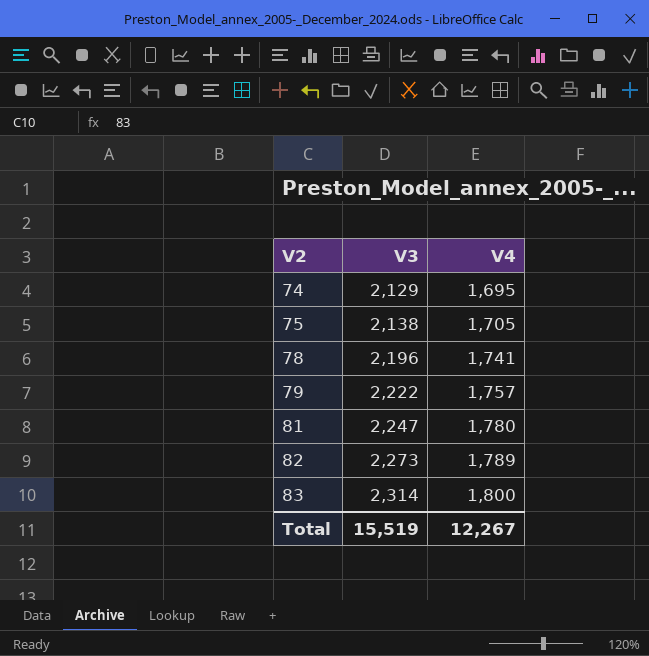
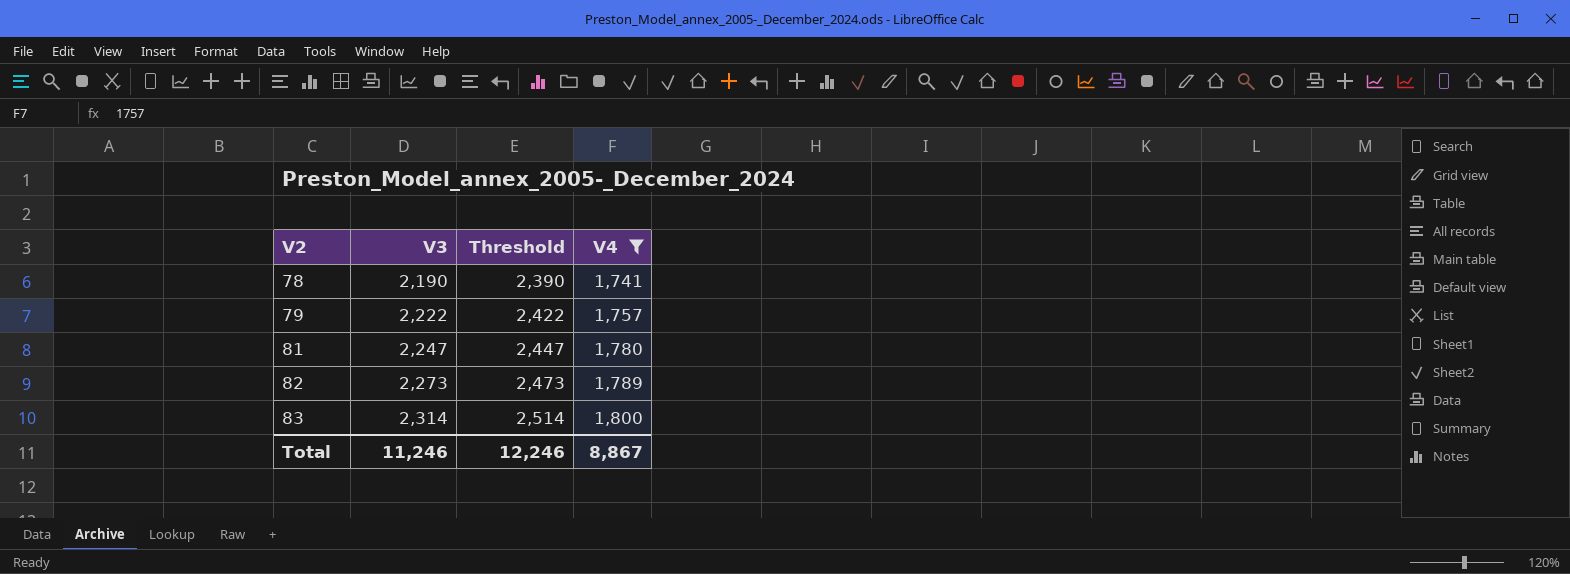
filter: none -> V4 >= 1,741
column Threshold | formula: none -> [V3] + 200
78 | V3: 2,196 -> 2,190
Total | V3: 15,519 -> 11,246
Total | V4: 12,267 -> 8,867

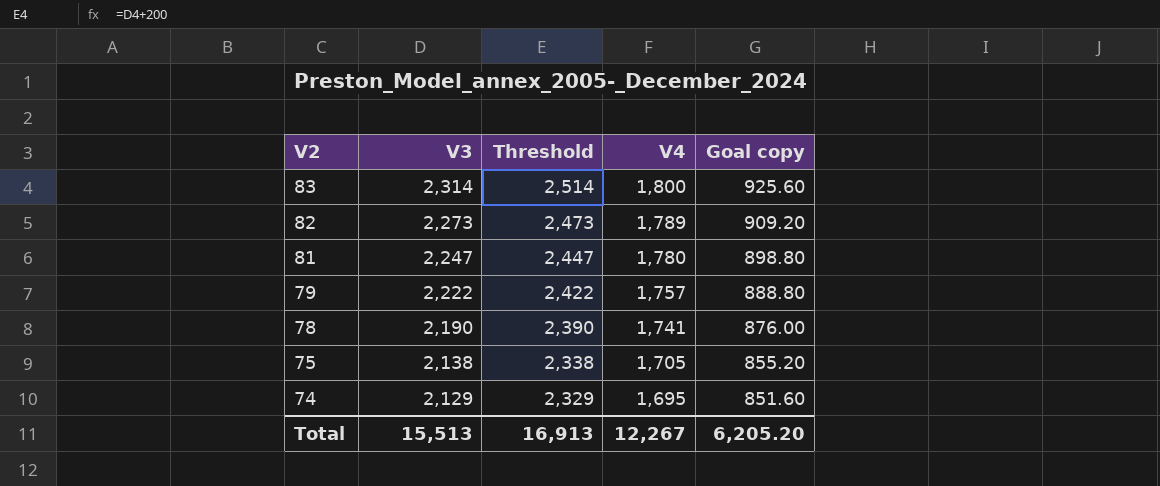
filter: V4 >= 1,741 -> none
row order: V2 ascending -> V2 descending
column Goal copy | formula: none -> [V3] * 0.4
Total | V3: 11,246 -> 15,513
Total | Threshold: 12,246 -> 16,913
Total | V4: 8,867 -> 12,267

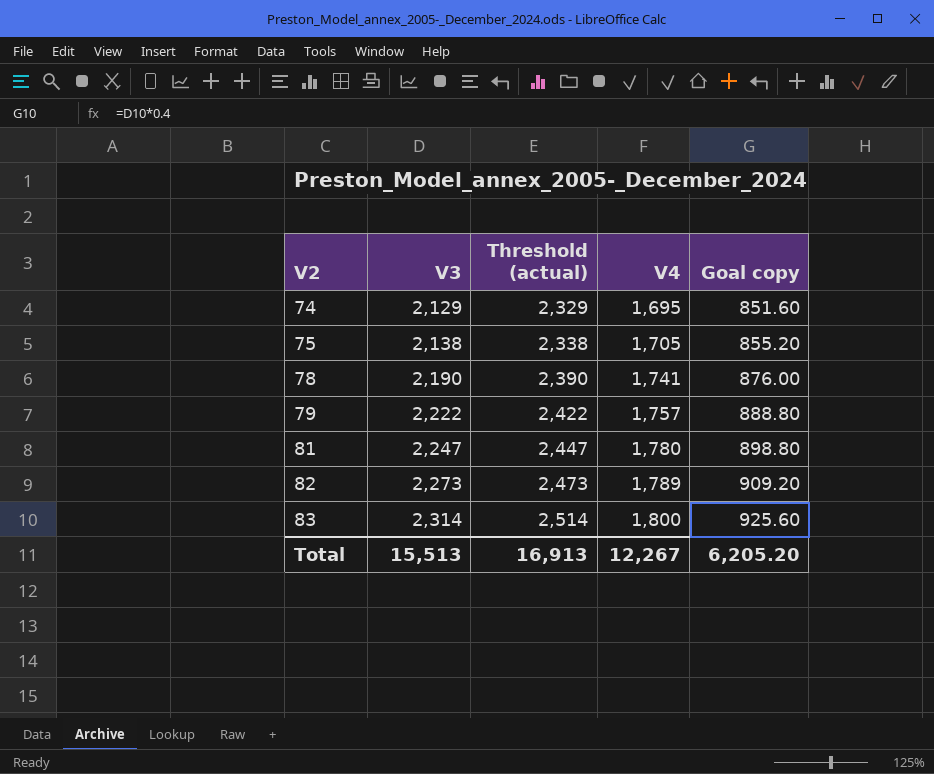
row order: V2 descending -> V2 ascending
column name: Threshold -> Threshold (actual)

